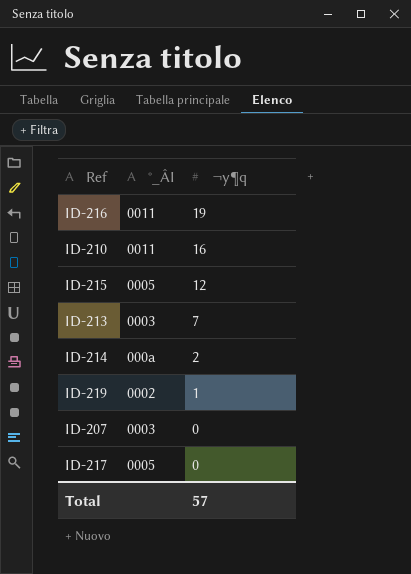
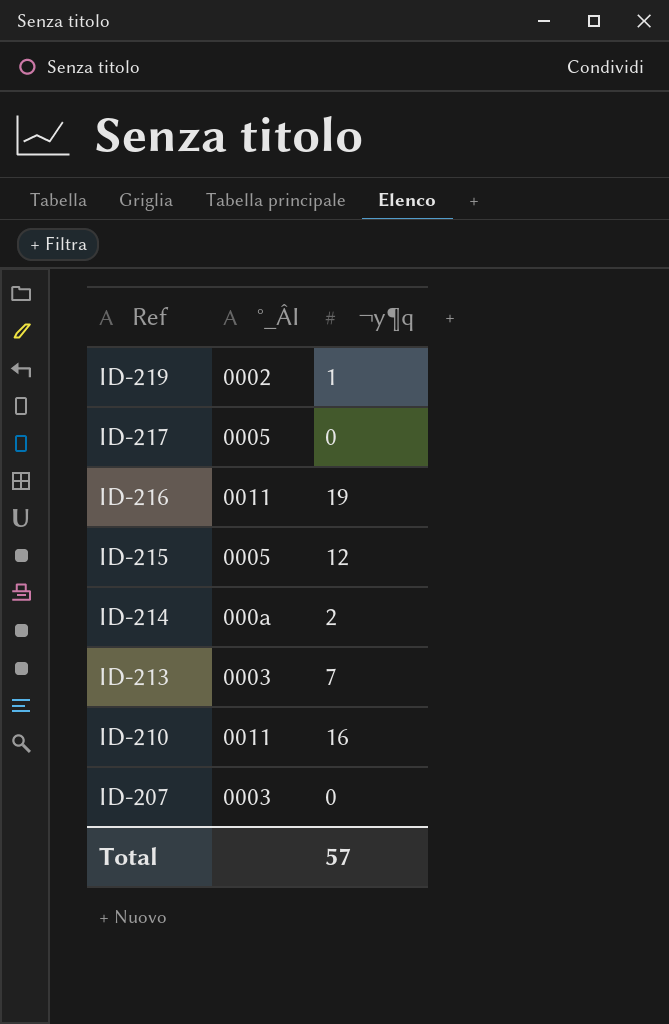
row order: ¬y¶q descending -> Ref descending

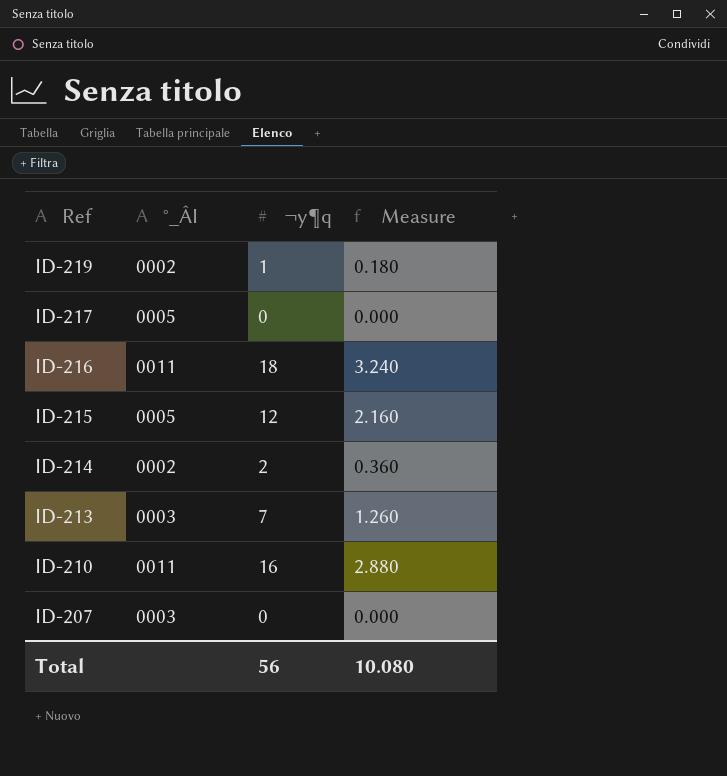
column Measure | formula: none -> [¬y¶q] * 0.18
ID-216 | ¬y¶q: 19 -> 18
ID-214 | °_ÂI: 000a -> 0002
Total | ¬y¶q: 57 -> 56

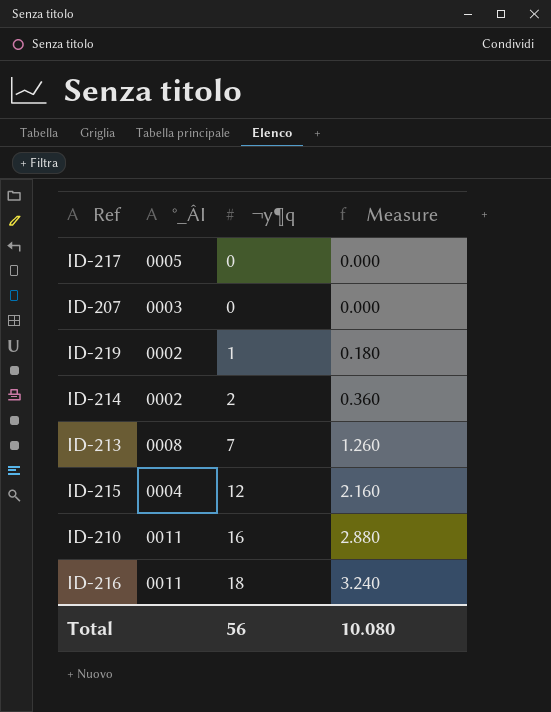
row order: Ref descending -> ¬y¶q ascending
ID-213 | °_ÂI: 0003 -> 0008
ID-215 | °_ÂI: 0005 -> 0004

